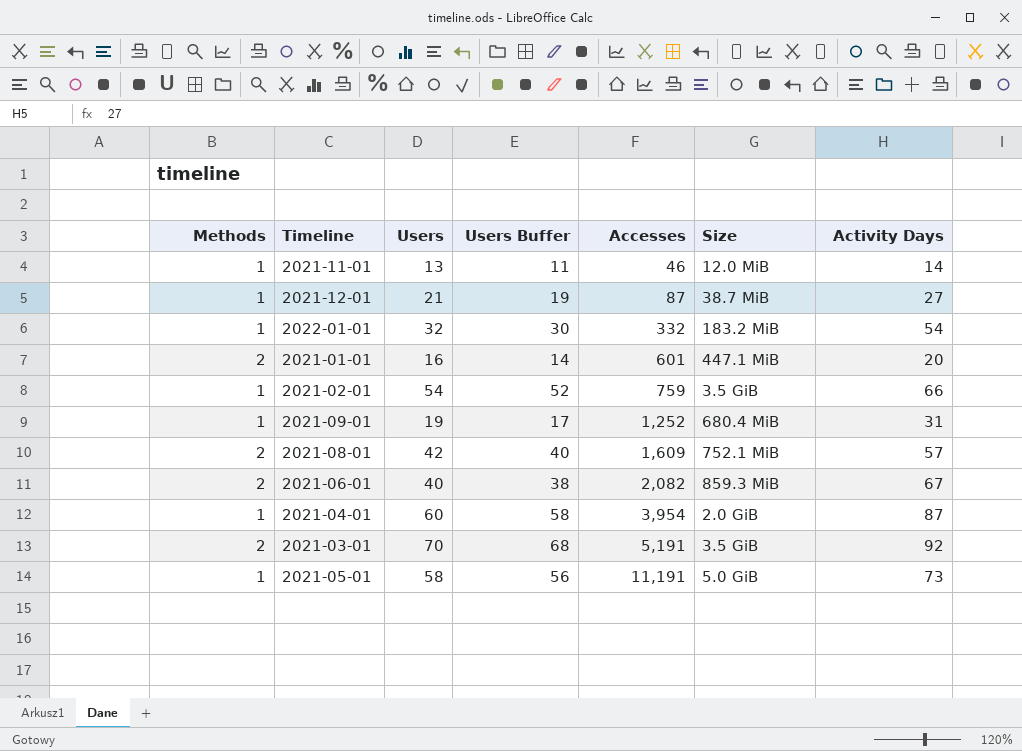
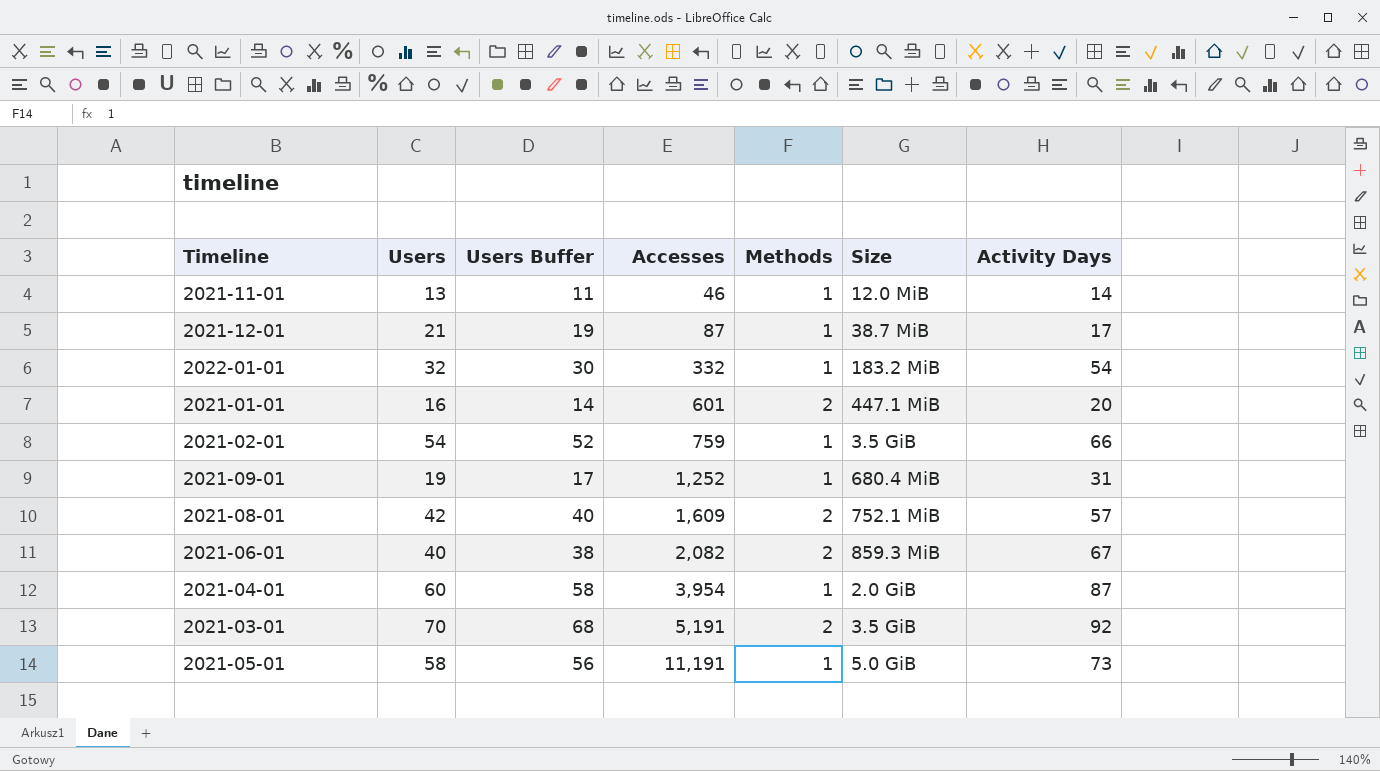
column Methods | position: 1 -> 5
2021-12-01 | Activity Days: 27 -> 17

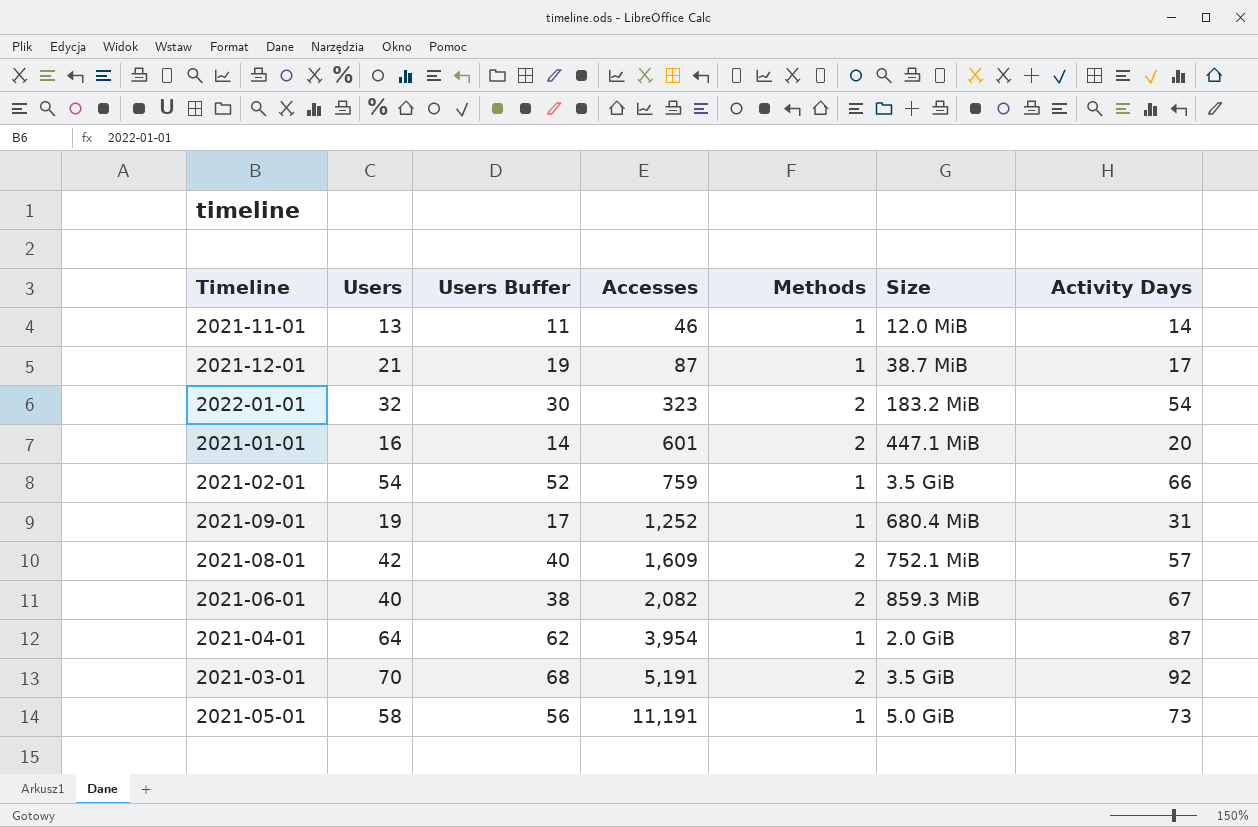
2022-01-01 | Accesses: 332 -> 323
2022-01-01 | Methods: 1 -> 2
2021-04-01 | Users: 60 -> 64
2021-04-01 | Users Buffer: 58 -> 62

